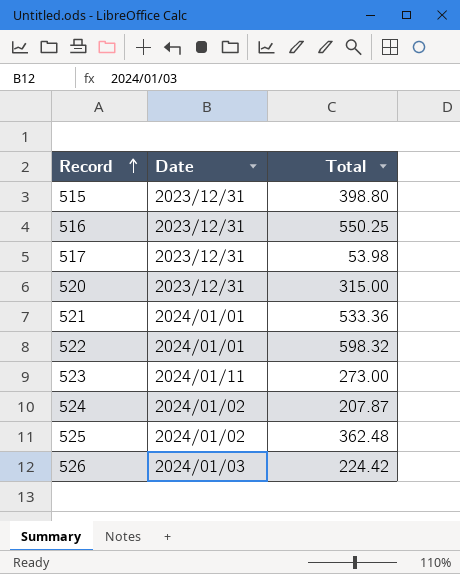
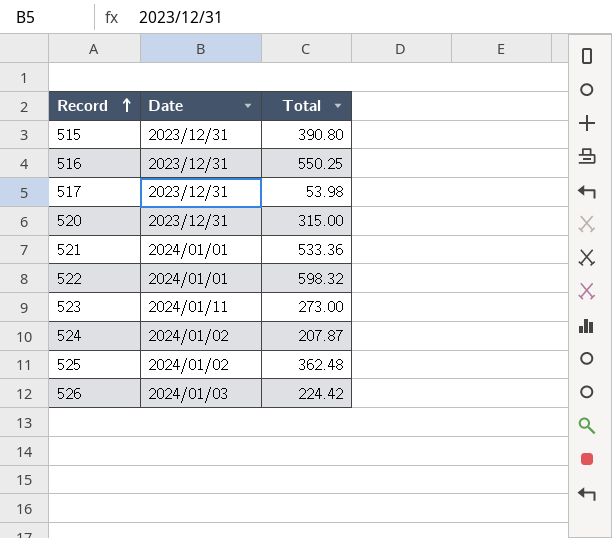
515 | Total: 398.80 -> 390.80

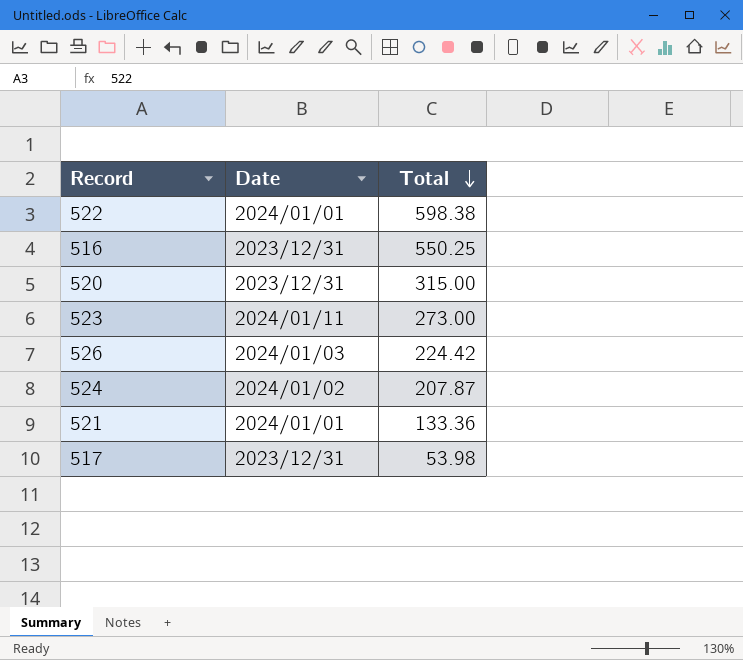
row order: Record ascending -> Total descending
row 515: 2023/12/31 | 390.80 -> none
row 525: 2024/01/02 | 362.48 -> none
522 | Total: 598.32 -> 598.38
521 | Total: 533.36 -> 133.36

